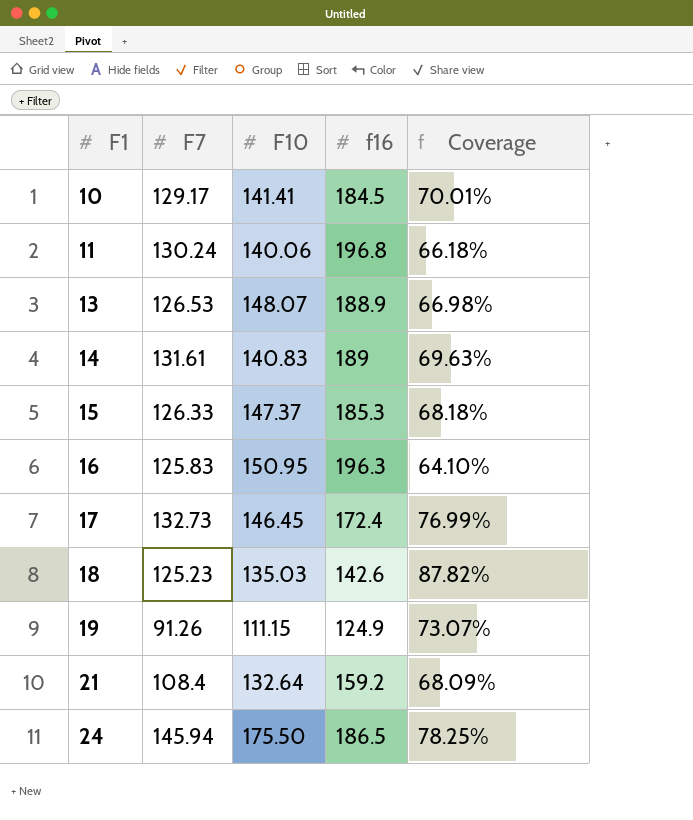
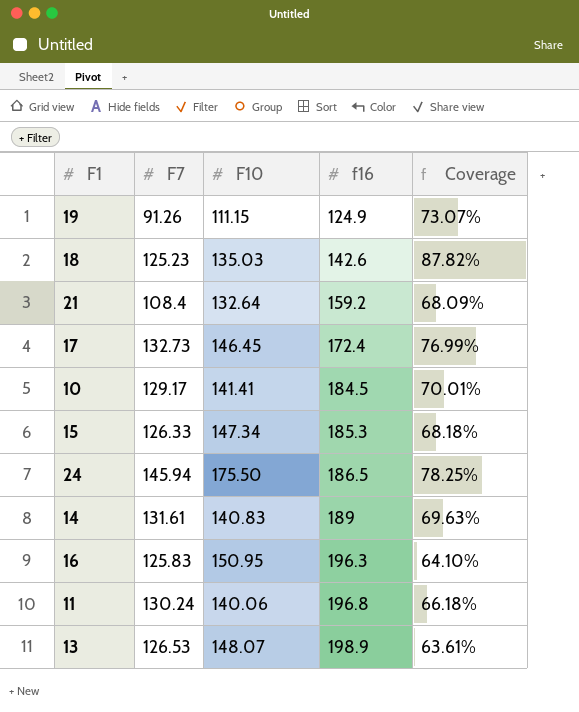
row order: F1 ascending -> f16 ascending
15 | F10: 147.37 -> 147.34
13 | f16: 188.9 -> 198.9
13 | Coverage: 66.98% -> 63.61%

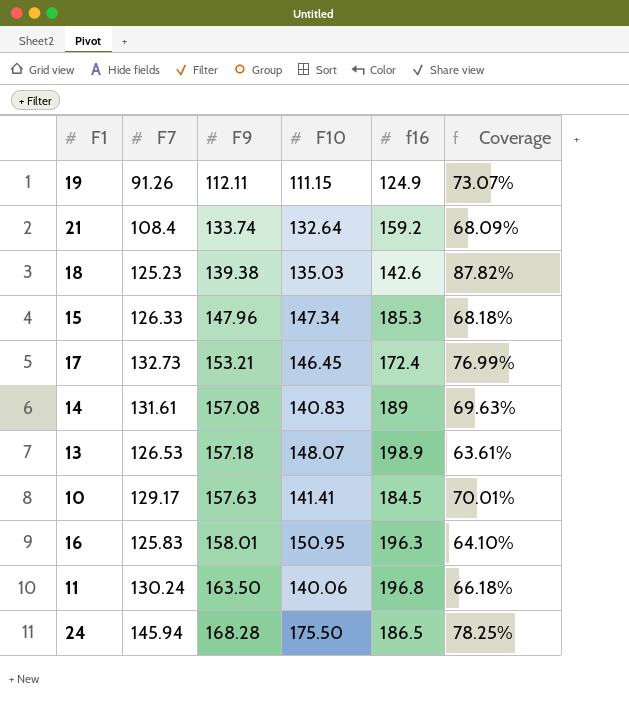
row order: f16 ascending -> F9 ascending
column F9 | position: none -> 3

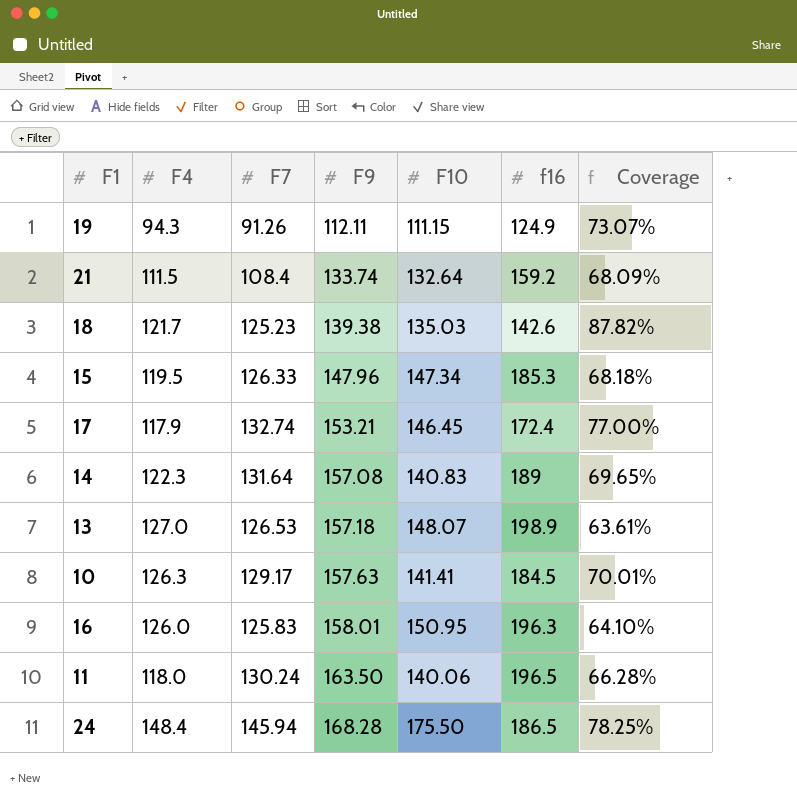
column F4 | position: none -> 2
17 | F7: 132.73 -> 132.74
17 | Coverage: 76.99% -> 77.00%
14 | F7: 131.61 -> 131.64
14 | Coverage: 69.63% -> 69.65%
11 | f16: 196.8 -> 196.5
11 | Coverage: 66.18% -> 66.28%

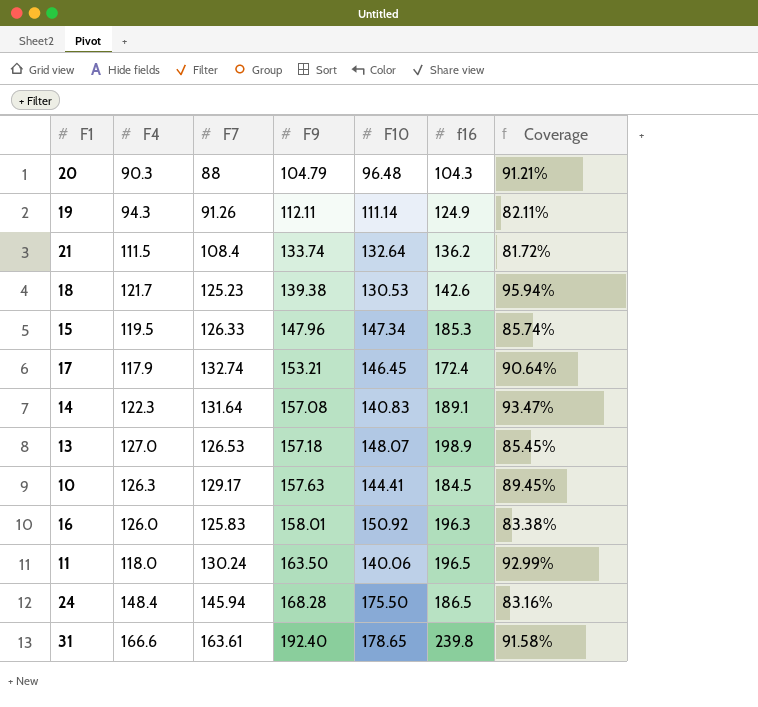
column Coverage | formula: [F7] / [f16] -> [F7] / [F10]
row 20: none -> 90.3 | 88 | 104.79 | 96.48 | 104.3 | 91.21%
19 | F10: 111.15 -> 111.14
21 | f16: 159.2 -> 136.2
18 | F10: 135.03 -> 130.53
14 | f16: 189 -> 189.1
10 | F10: 141.41 -> 144.41
16 | F10: 150.95 -> 150.92
row 31: none -> 166.6 | 163.61 | 192.40 | 178.65 | 239.8 | 91.58%

